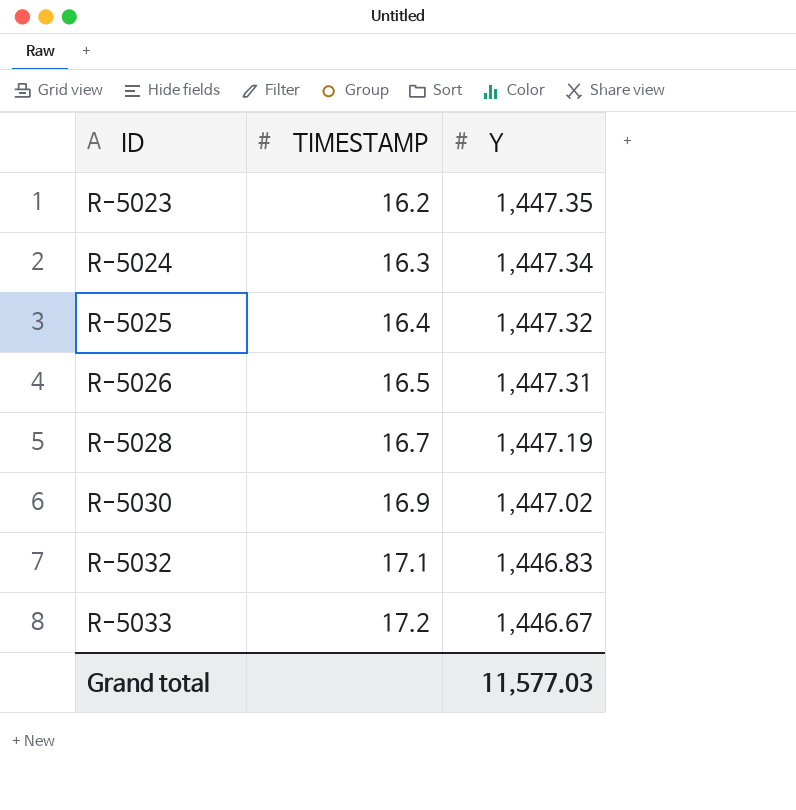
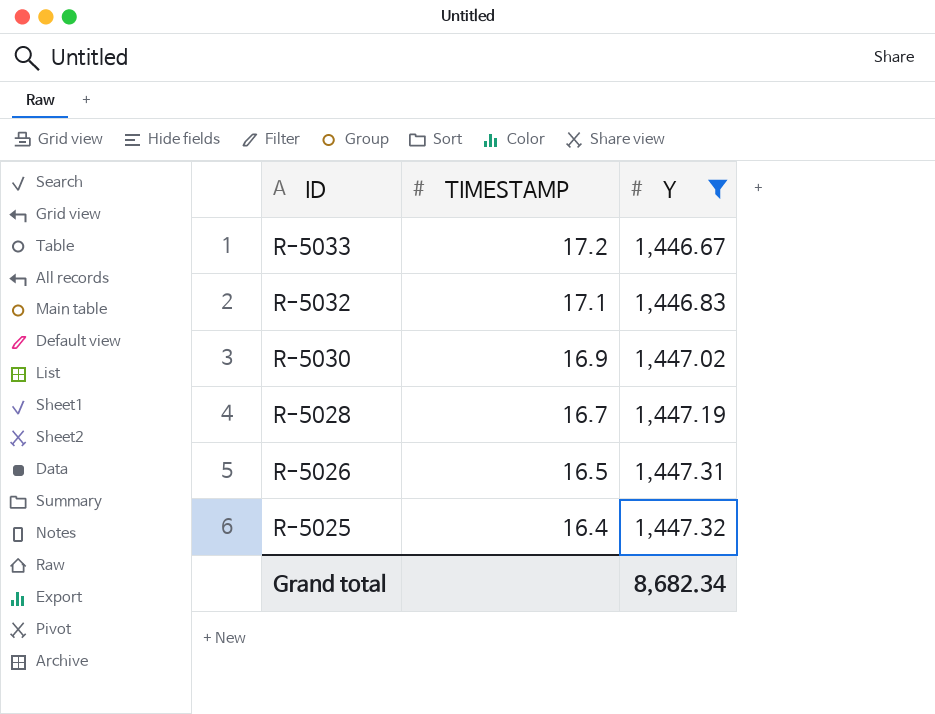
filter: none -> Y <= 1,447.32
row order: ID ascending -> ID descending
Grand total | Y: 11,577.03 -> 8,682.34

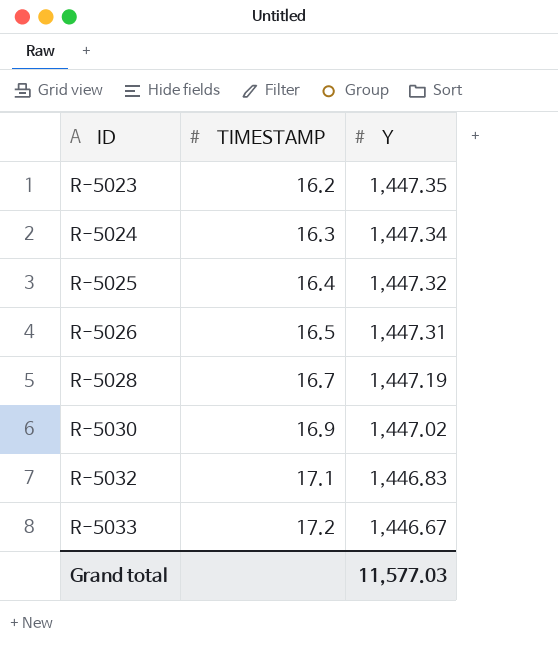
filter: Y <= 1,447.32 -> none
row order: ID descending -> ID ascending
Grand total | Y: 8,682.34 -> 11,577.03

